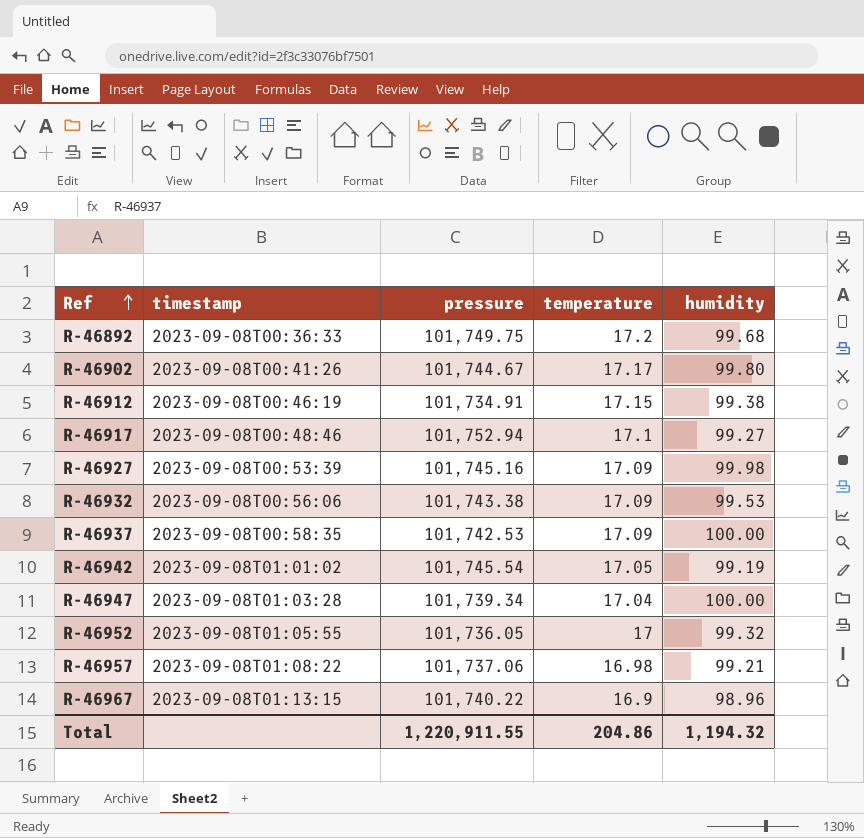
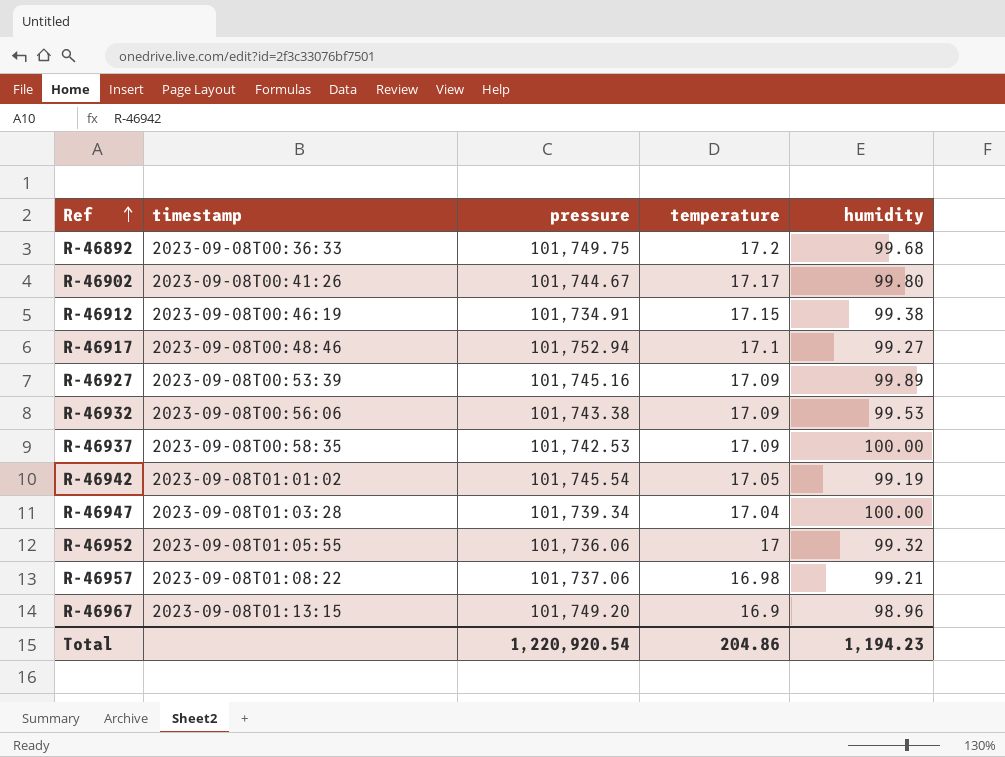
R-46927 | humidity: 99.98 -> 99.89
R-46952 | pressure: 101,736.05 -> 101,736.06
R-46967 | pressure: 101,740.22 -> 101,749.20
Total | pressure: 1,220,911.55 -> 1,220,920.54
Total | humidity: 1,194.32 -> 1,194.23

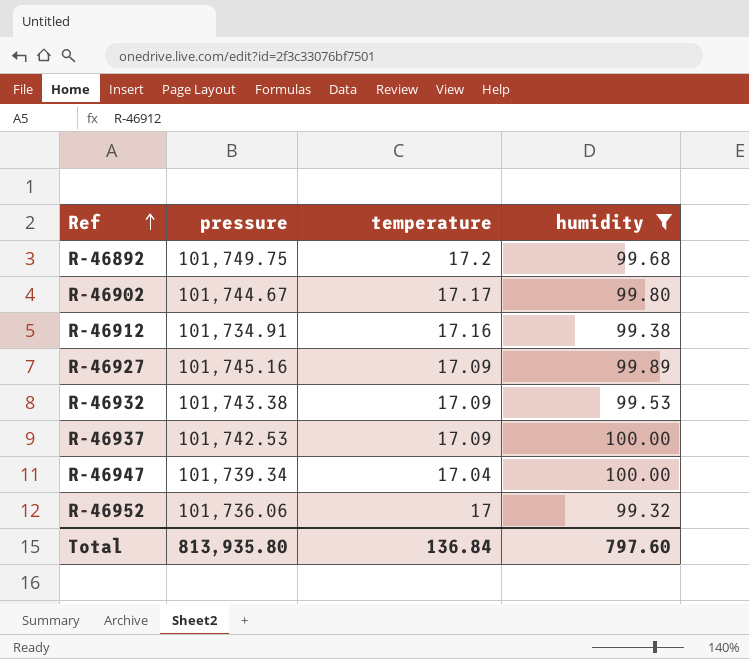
filter: none -> humidity >= 99.32
column timestamp | position: 2 -> none
R-46912 | temperature: 17.15 -> 17.16
Total | pressure: 1,220,920.54 -> 813,935.80
Total | temperature: 204.86 -> 136.84
Total | humidity: 1,194.23 -> 797.60

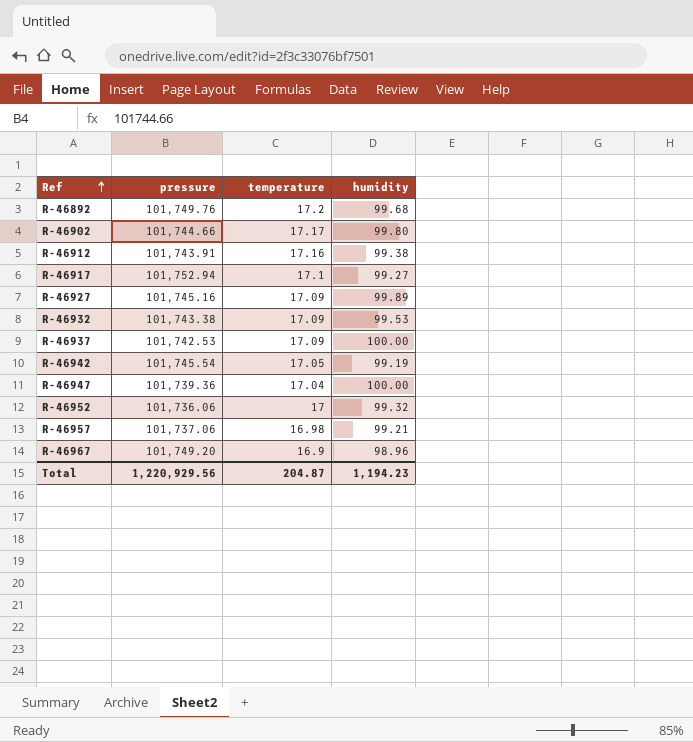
filter: humidity >= 99.32 -> none
R-46892 | pressure: 101,749.75 -> 101,749.76
R-46902 | pressure: 101,744.67 -> 101,744.66
R-46912 | pressure: 101,734.91 -> 101,743.91
R-46947 | pressure: 101,739.34 -> 101,739.36
Total | pressure: 813,935.80 -> 1,220,929.56
Total | temperature: 136.84 -> 204.87
Total | humidity: 797.60 -> 1,194.23

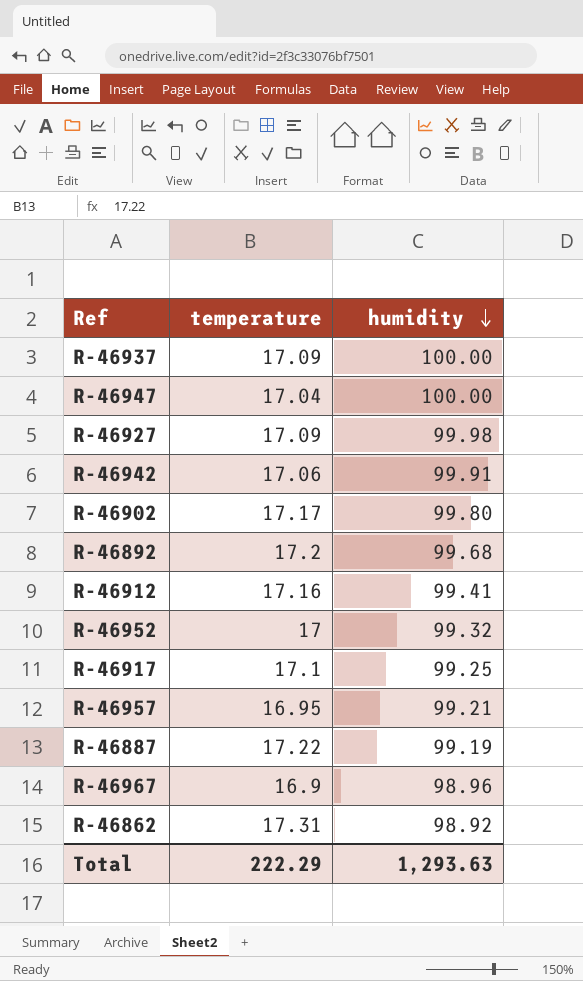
row order: Ref ascending -> humidity descending
column pressure | position: 2 -> none
row R-46932: 101,743.38 | 17.09 | 99.53 -> none
R-46927 | humidity: 99.89 -> 99.98
R-46942 | temperature: 17.05 -> 17.06
R-46942 | humidity: 99.19 -> 99.91
R-46912 | humidity: 99.38 -> 99.41
R-46917 | humidity: 99.27 -> 99.25
R-46957 | temperature: 16.98 -> 16.95
row R-46887: none -> 17.22 | 99.19
row R-46862: none -> 17.31 | 98.92
Total | temperature: 204.87 -> 222.29
Total | humidity: 1,194.23 -> 1,293.63

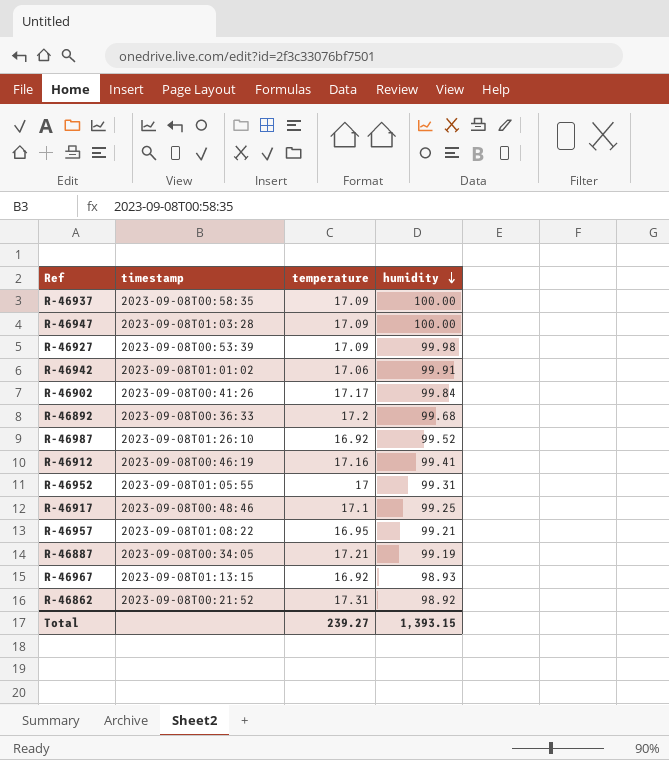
column timestamp | position: none -> 2
R-46947 | temperature: 17.04 -> 17.09
R-46902 | humidity: 99.80 -> 99.84
row R-46987: none -> 2023-09-08T01:26:10 | 16.92 | 99.52
R-46952 | humidity: 99.32 -> 99.31
R-46887 | temperature: 17.22 -> 17.21
R-46967 | temperature: 16.9 -> 16.92
R-46967 | humidity: 98.96 -> 98.93
Total | temperature: 222.29 -> 239.27
Total | humidity: 1,293.63 -> 1,393.15

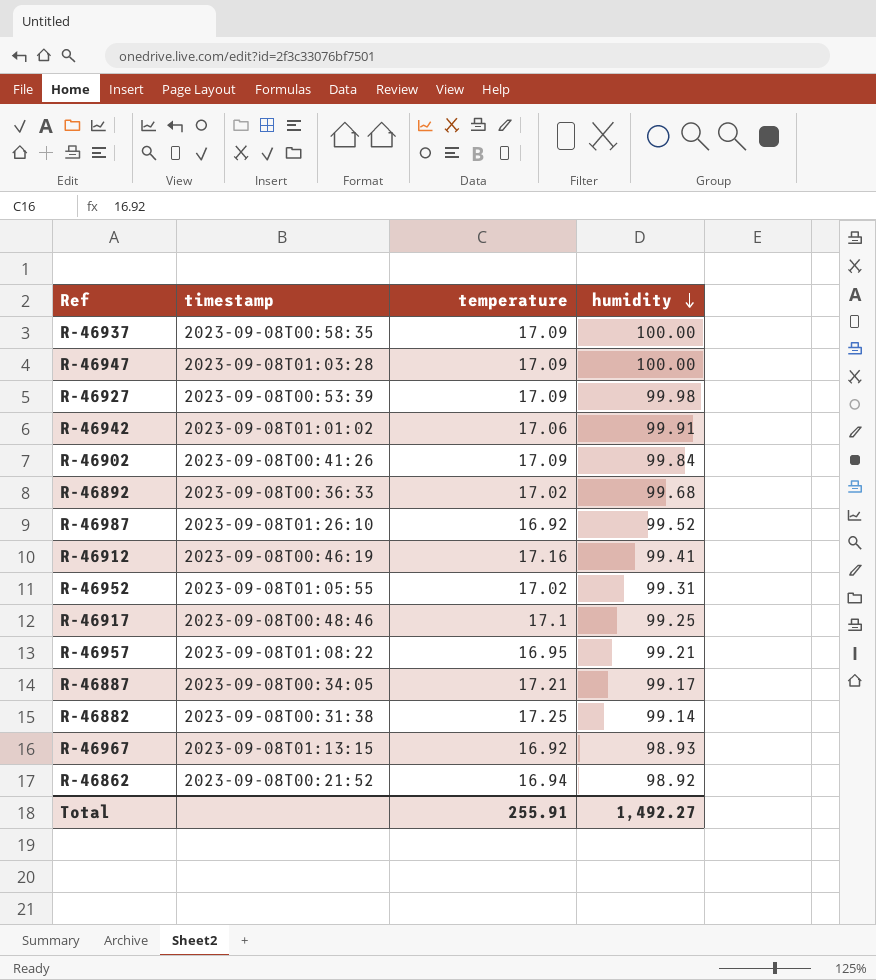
R-46902 | temperature: 17.17 -> 17.09
R-46892 | temperature: 17.2 -> 17.02
R-46952 | temperature: 17 -> 17.02
R-46887 | humidity: 99.19 -> 99.17
row R-46882: none -> 2023-09-08T00:31:38 | 17.25 | 99.14
R-46862 | temperature: 17.31 -> 16.94
Total | temperature: 239.27 -> 255.91
Total | humidity: 1,393.15 -> 1,492.27

